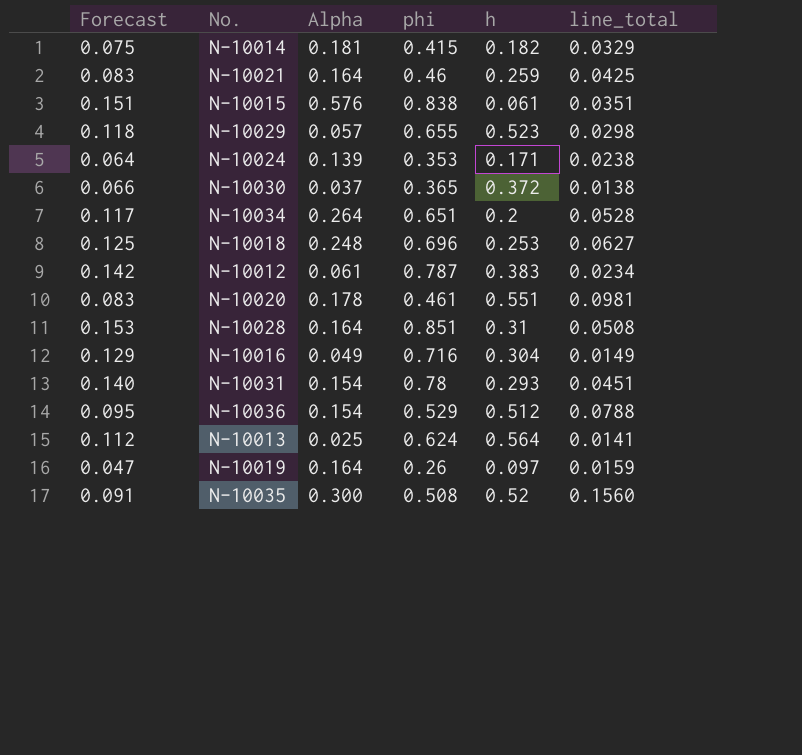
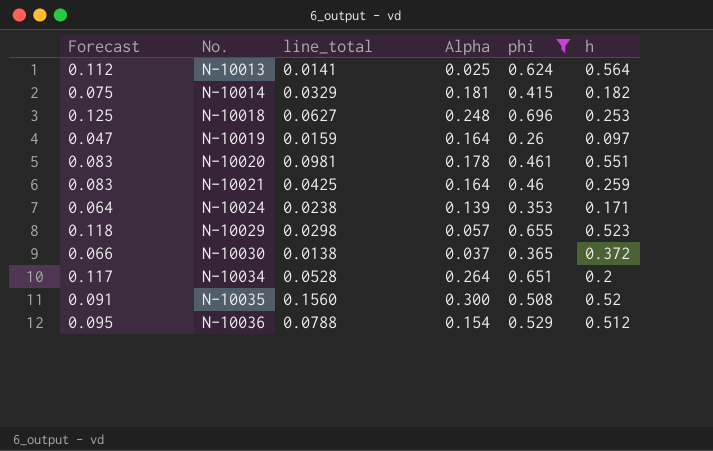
filter: none -> phi <= 0.696
row order: none -> No. ascending
column line_total | position: 6 -> 3

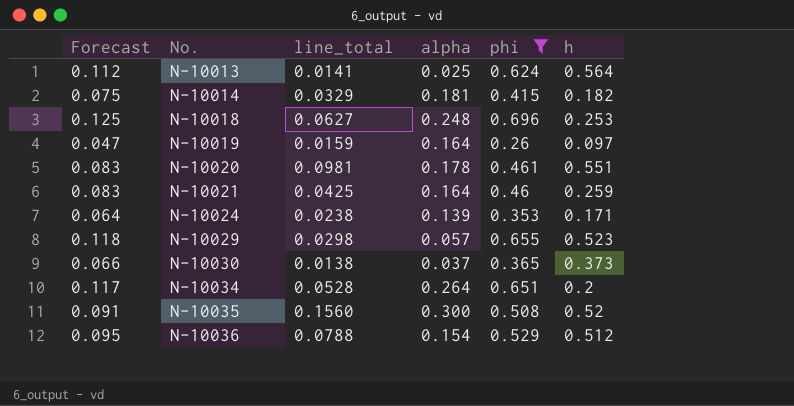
column name: Alpha -> alpha
N-10030 | h: 0.372 -> 0.373

